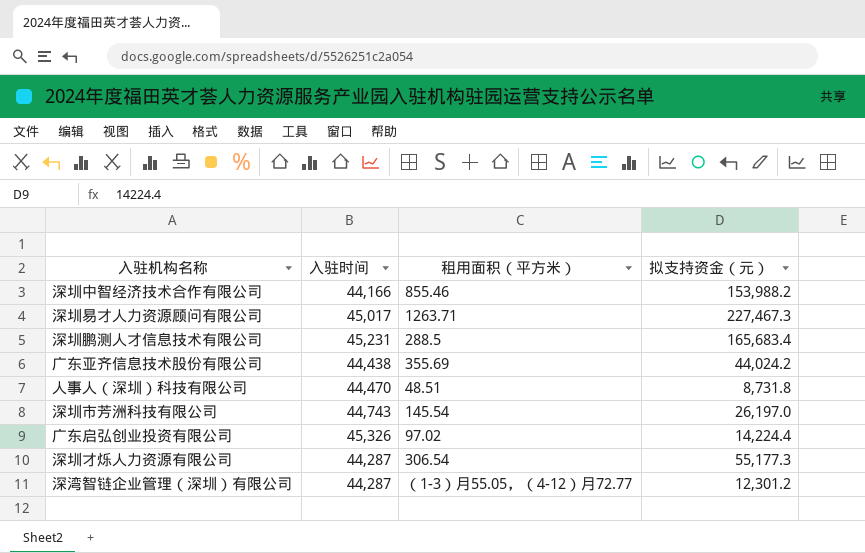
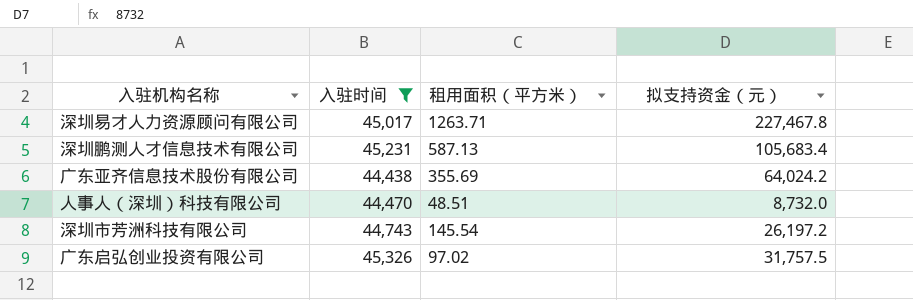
filter: none -> 入驻时间 >= 44,438
深圳易才人力资源顾问有限公司 | 拟支持资金（元）: 227,467.3 -> 227,467.8
深圳鹏测人才信息技术有限公司 | 租用面积（平方米）: 288.5 -> 587.13
深圳鹏测人才信息技术有限公司 | 拟支持资金（元）: 165,683.4 -> 105,683.4
广东亚齐信息技术股份有限公司 | 拟支持资金（元）: 44,024.2 -> 64,024.2
人事人（深圳）科技有限公司 | 拟支持资金（元）: 8,731.8 -> 8,732.0
深圳市芳洲科技有限公司 | 拟支持资金（元）: 26,197.0 -> 26,197.2
广东启弘创业投资有限公司 | 拟支持资金（元）: 14,224.4 -> 31,757.5

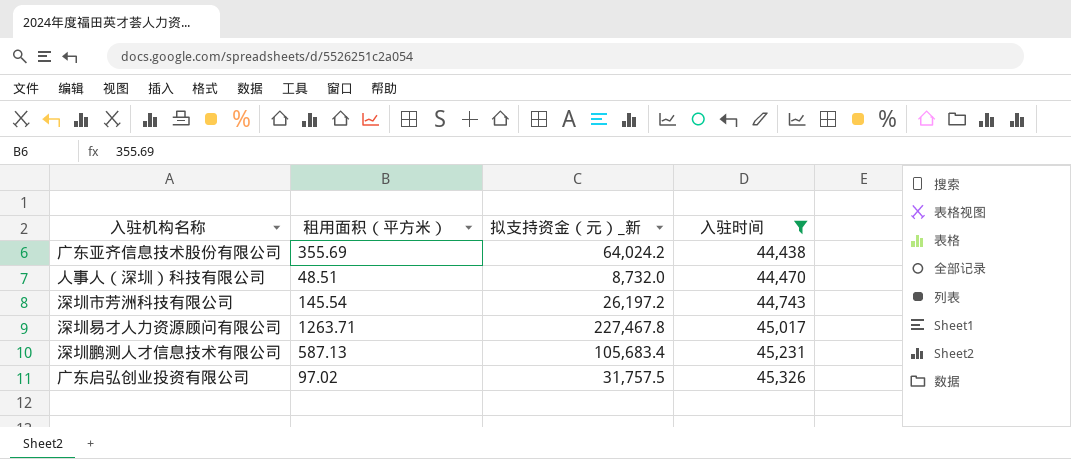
row order: none -> 入驻时间 ascending
column name: 拟支持资金（元） -> 拟支持资金（元）_新
column 入驻时间 | position: 2 -> 4

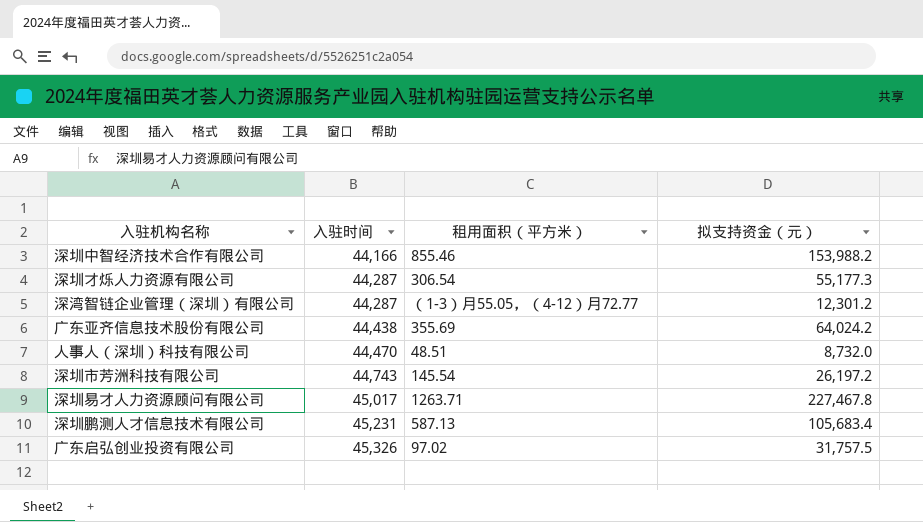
filter: 入驻时间 >= 44,438 -> none
column 入驻时间 | position: 4 -> 2
column name: 拟支持资金（元）_新 -> 拟支持资金（元）

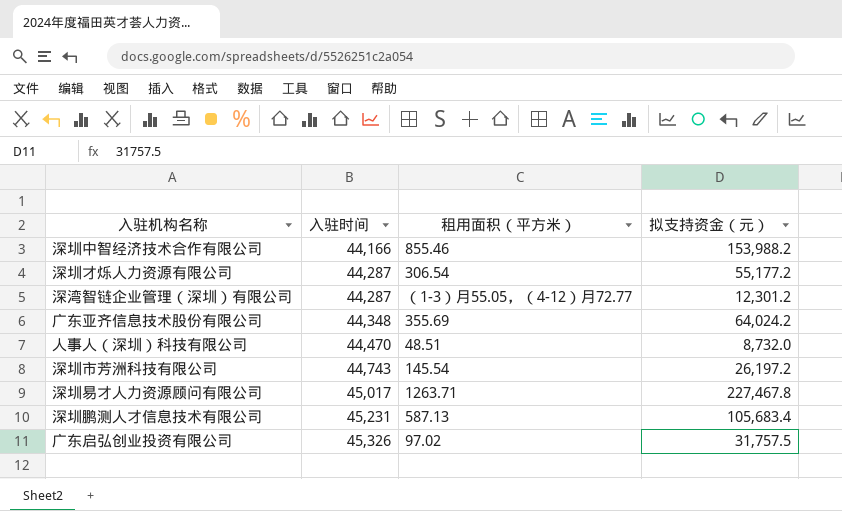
深圳才烁人力资源有限公司 | 拟支持资金（元）: 55,177.3 -> 55,177.2
广东亚齐信息技术股份有限公司 | 入驻时间: 44,438 -> 44,348

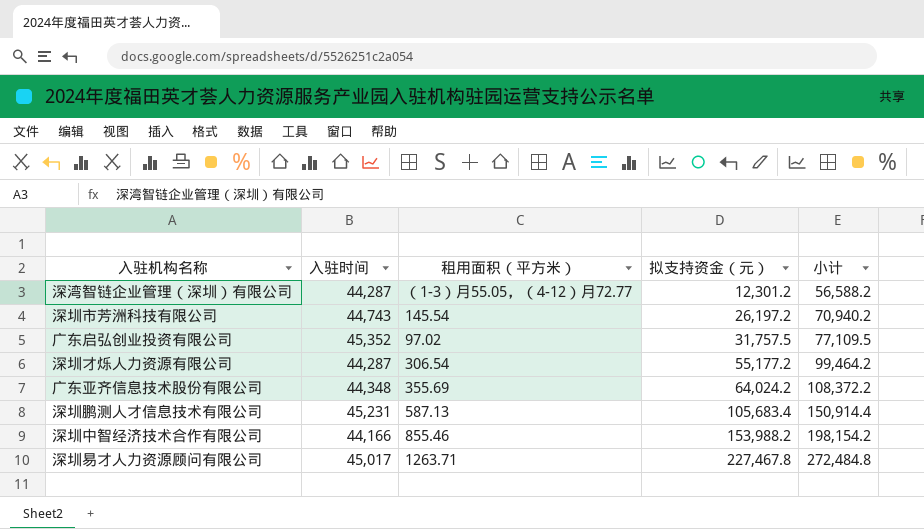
row order: 入驻时间 ascending -> 拟支持资金（元） ascending
column 小计 | formula: none -> [入驻时间] + [拟支持资金（元）]
row 人事人（深圳）科技有限公司: 44,470 | 48.51 | 8,732.0 -> none
广东启弘创业投资有限公司 | 入驻时间: 45,326 -> 45,352

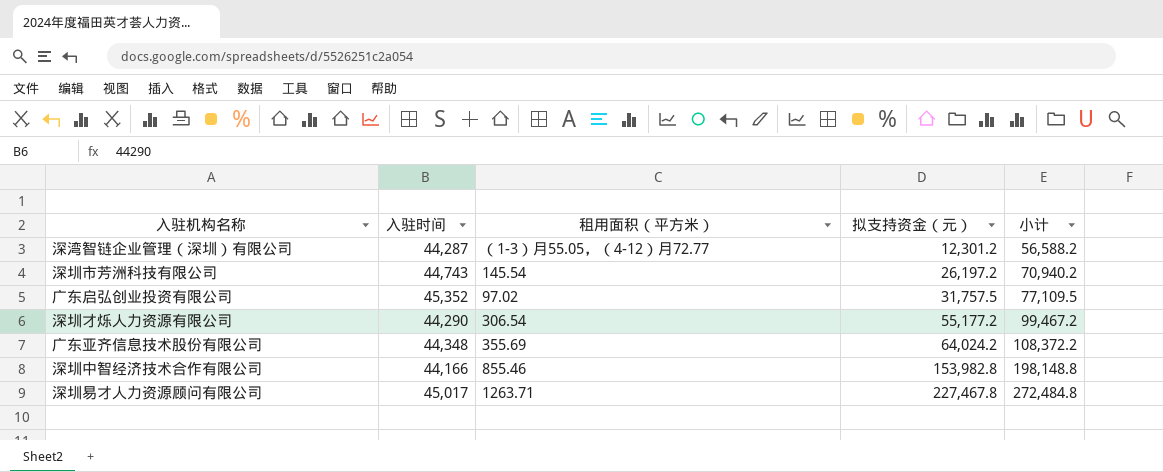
row 深圳鹏测人才信息技术有限公司: 45,231 | 587.13 | 105,683.4 | 150,914.4 -> none
深圳才烁人力资源有限公司 | 入驻时间: 44,287 -> 44,290
深圳才烁人力资源有限公司 | 小计: 99,464.2 -> 99,467.2
深圳中智经济技术合作有限公司 | 拟支持资金（元）: 153,988.2 -> 153,982.8
深圳中智经济技术合作有限公司 | 小计: 198,154.2 -> 198,148.8

